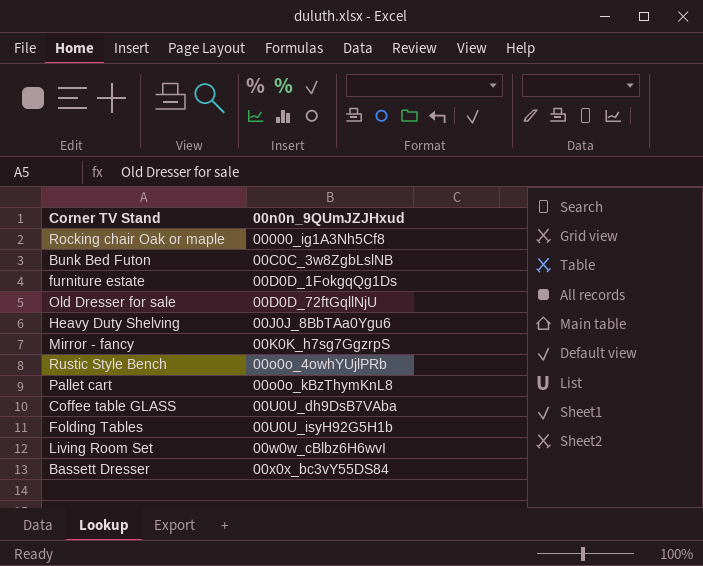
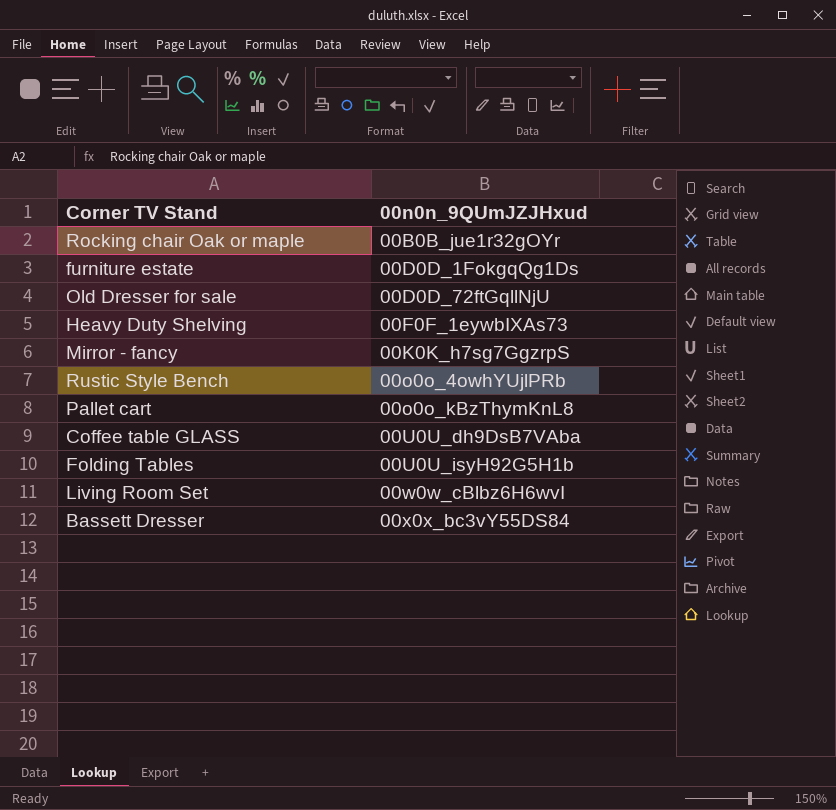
row Bunk Bed Futon: 00C0C_3w8ZgbLslNB -> none
Rocking chair Oak or maple | 00n0n_9QUmJZJHxud: 00000_ig1A3Nh5Cf8 -> 00B0B_jue1r32gOYr
Heavy Duty Shelving | 00n0n_9QUmJZJHxud: 00J0J_8BbTAa0Ygu6 -> 00F0F_1eywbIXAs73

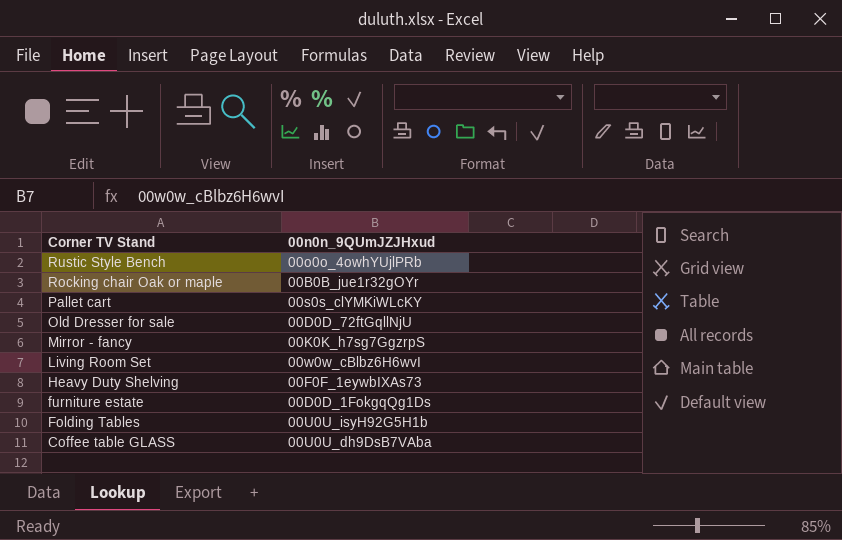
row order: 00n0n_9QUmJZJHxud ascending -> Corner TV Stand descending
row Bassett Dresser: 00x0x_bc3vY55DS84 -> none
Pallet cart | 00n0n_9QUmJZJHxud: 00o0o_kBzThymKnL8 -> 00s0s_clYMKiWLcKY

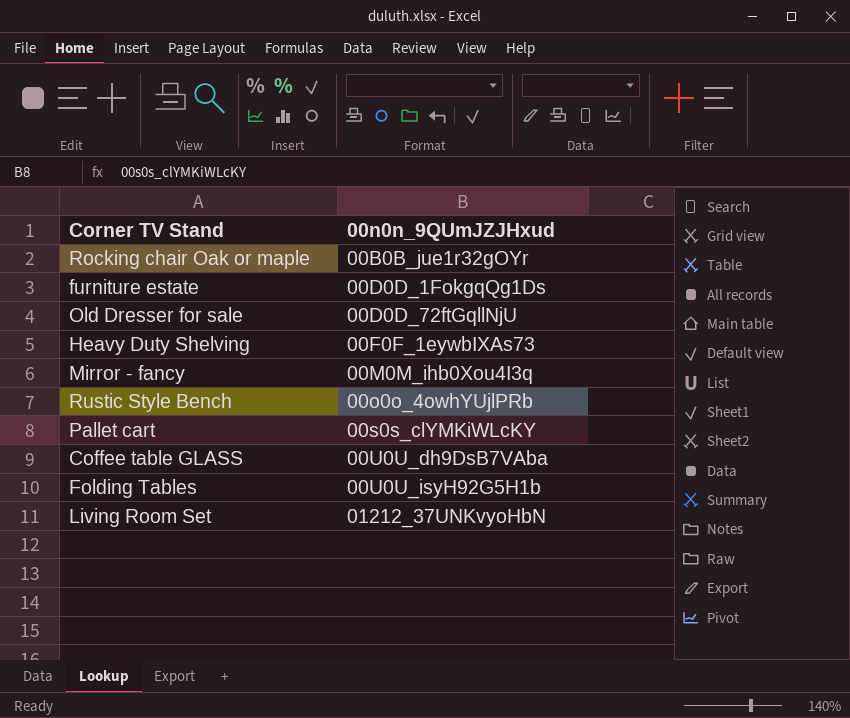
row order: Corner TV Stand descending -> 00n0n_9QUmJZJHxud ascending
Mirror - fancy | 00n0n_9QUmJZJHxud: 00K0K_h7sg7GgzrpS -> 00M0M_ihb0Xou4I3q
Living Room Set | 00n0n_9QUmJZJHxud: 00w0w_cBlbz6H6wvI -> 01212_37UNKvyoHbN

